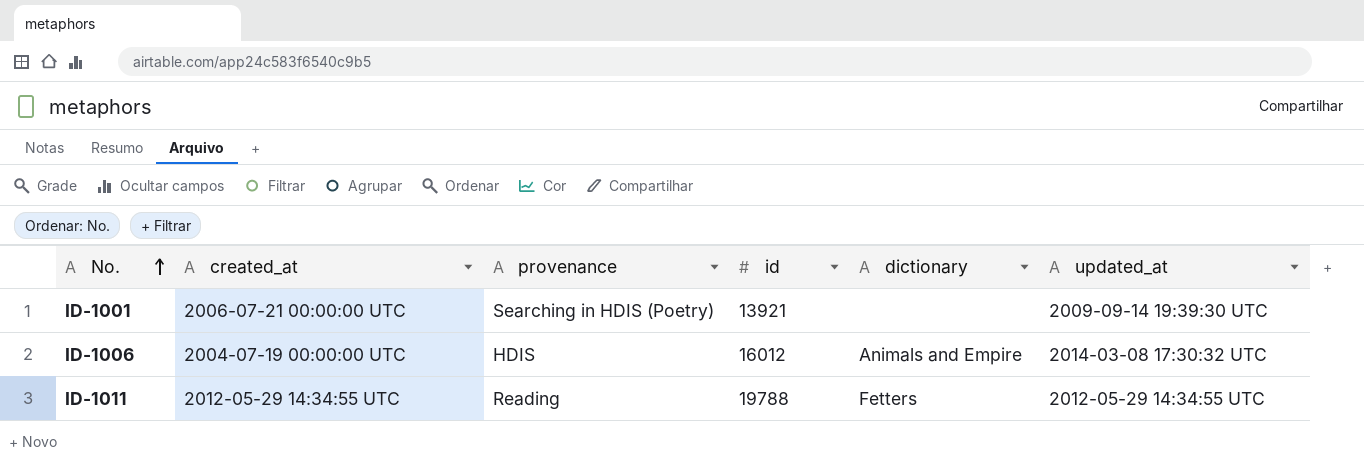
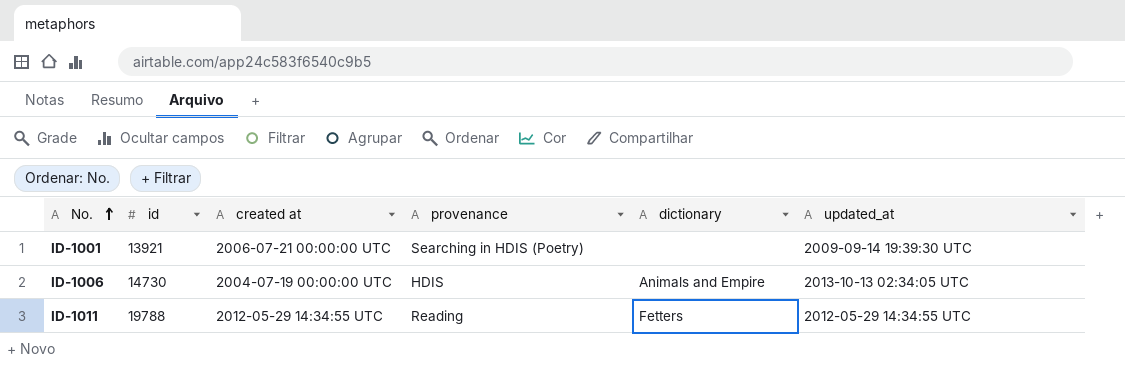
column id | position: 4 -> 2
column name: created_at -> created at
ID-1006 | id: 16012 -> 14730
ID-1006 | updated_at: 2014-03-08 17:30:32 UTC -> 2013-10-13 02:34:05 UTC

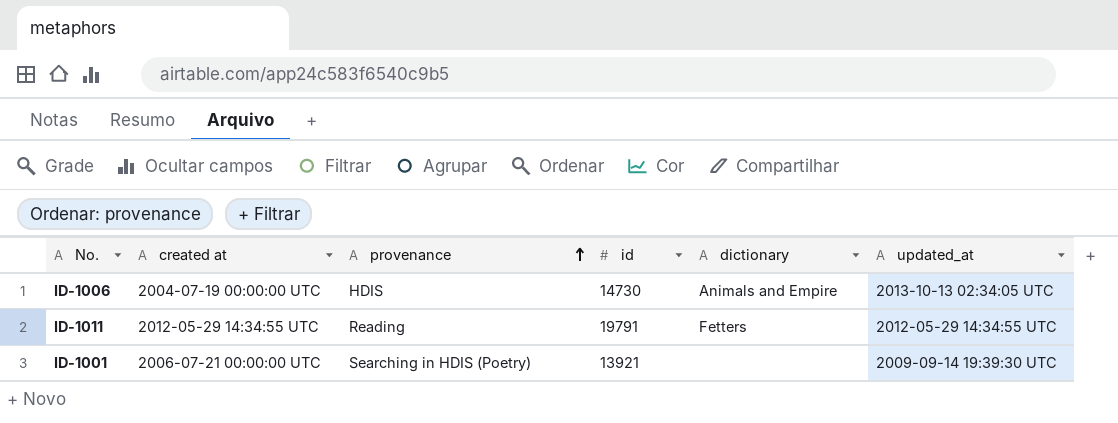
row order: No. ascending -> provenance ascending
column id | position: 2 -> 4
ID-1011 | id: 19788 -> 19791

